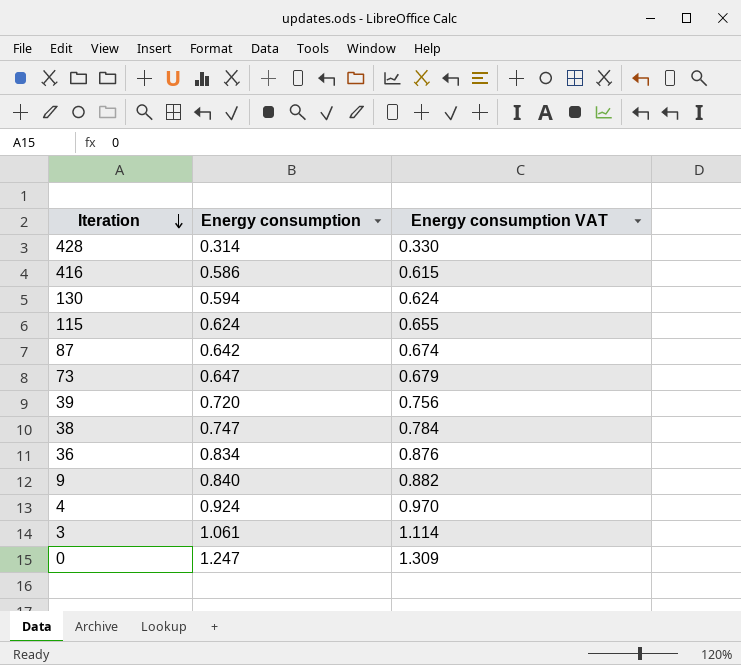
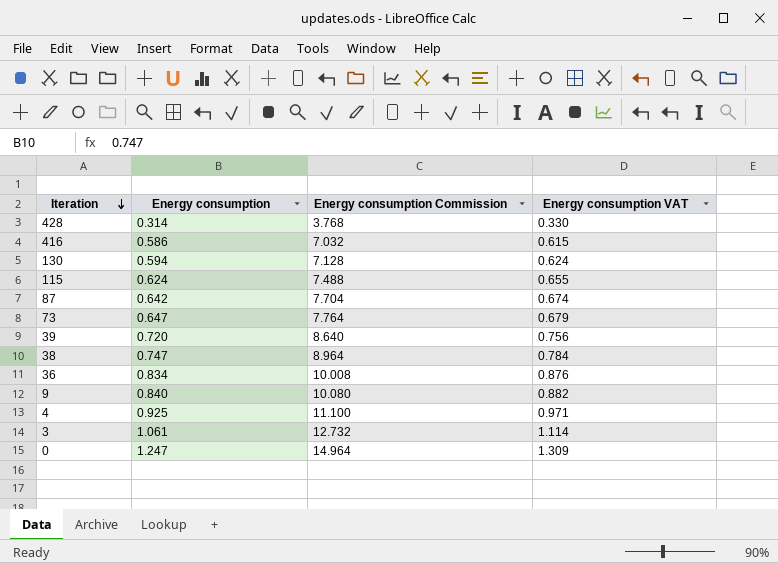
column Energy consumption Commission | formula: none -> [Energy consumption] * 12
4 | Energy consumption: 0.924 -> 0.925
4 | Energy consumption VAT: 0.970 -> 0.971

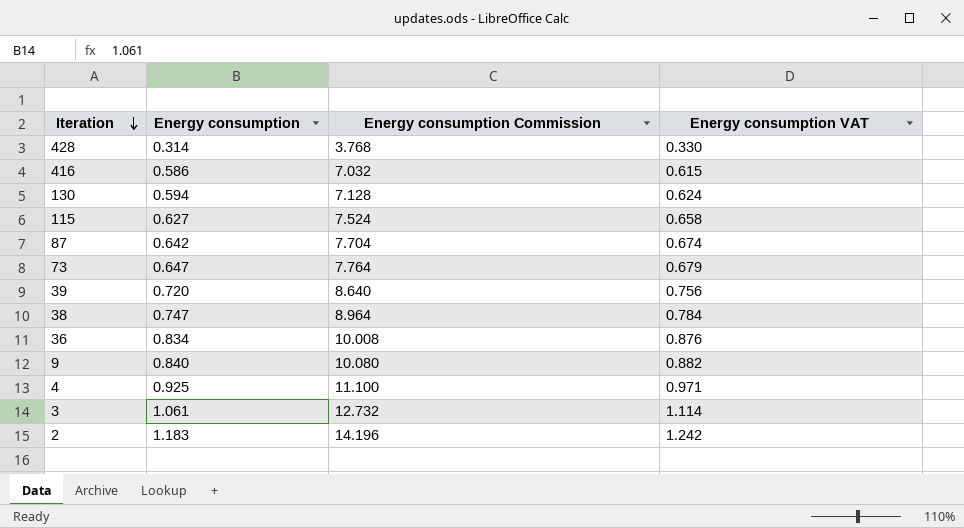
row 0: 1.247 | 14.964 | 1.309 -> none
115 | Energy consumption: 0.624 -> 0.627
115 | Energy consumption Commission: 7.488 -> 7.524
115 | Energy consumption VAT: 0.655 -> 0.658
row 2: none -> 1.183 | 14.196 | 1.242

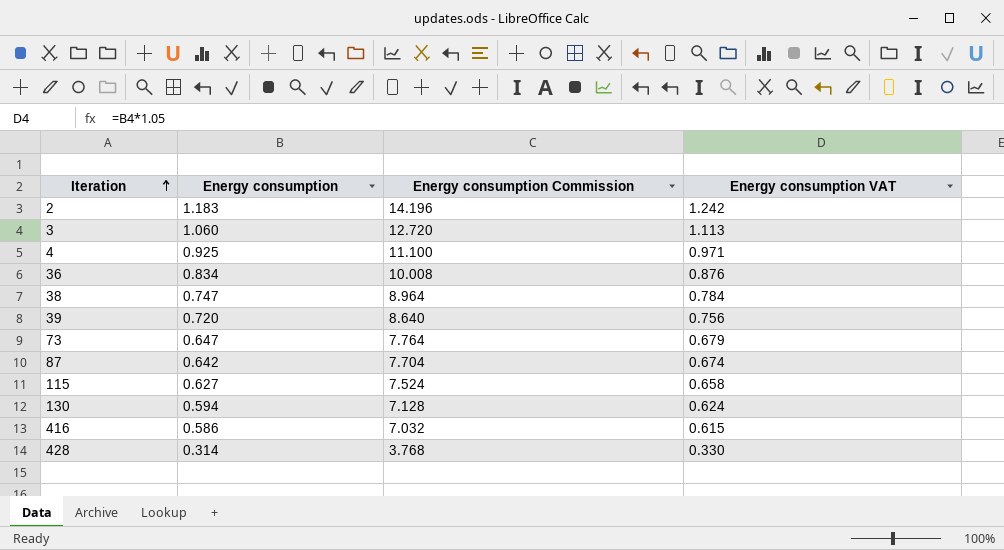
row order: Iteration descending -> Iteration ascending
row 9: 0.840 | 10.080 | 0.882 -> none
3 | Energy consumption: 1.061 -> 1.060
3 | Energy consumption Commission: 12.732 -> 12.720
3 | Energy consumption VAT: 1.114 -> 1.113

